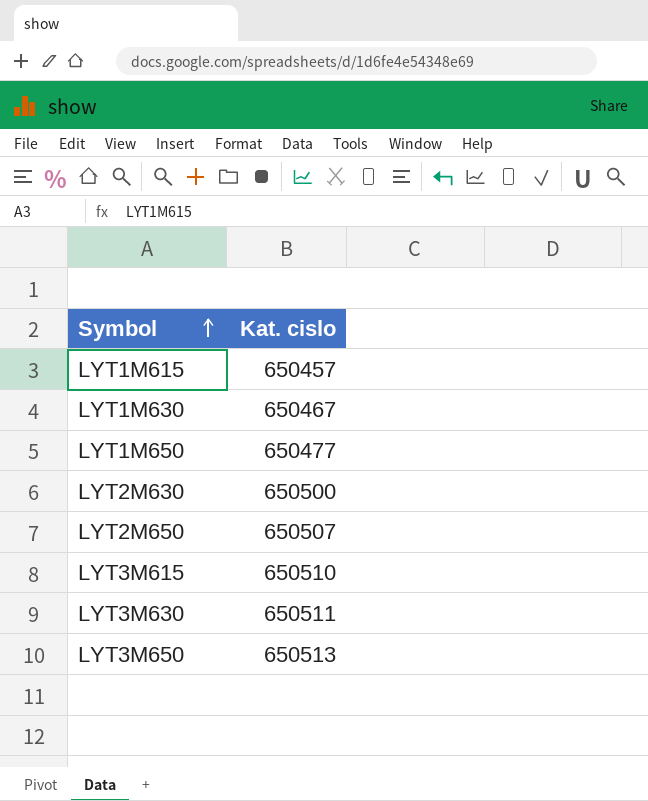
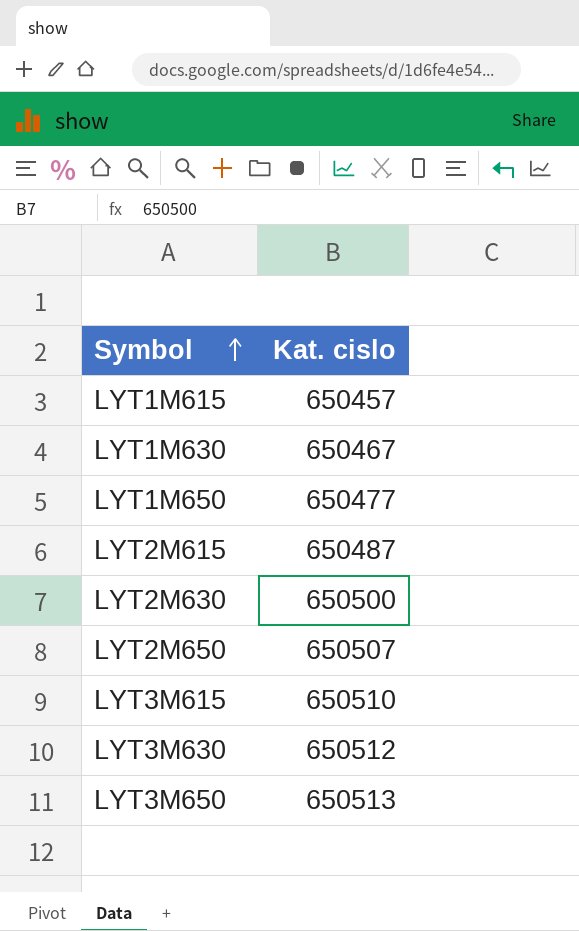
row LYT2M615: none -> 650487
LYT3M630 | Kat. cislo: 650511 -> 650512

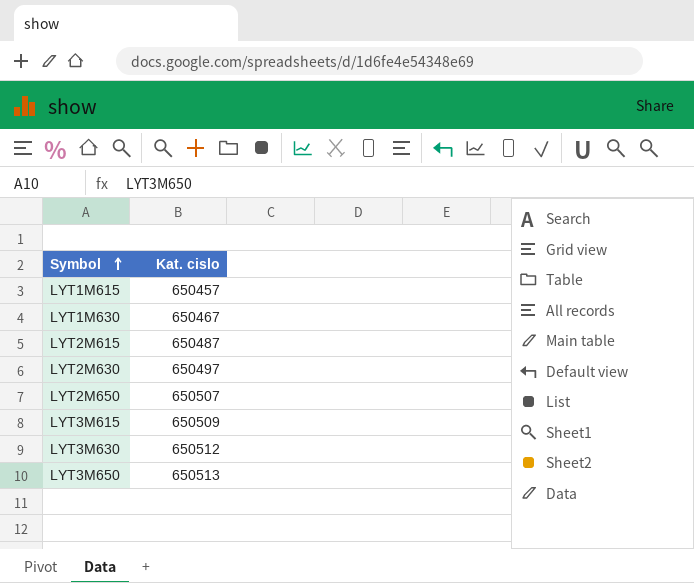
row LYT1M650: 650477 -> none
LYT2M630 | Kat. cislo: 650500 -> 650497
LYT3M615 | Kat. cislo: 650510 -> 650509

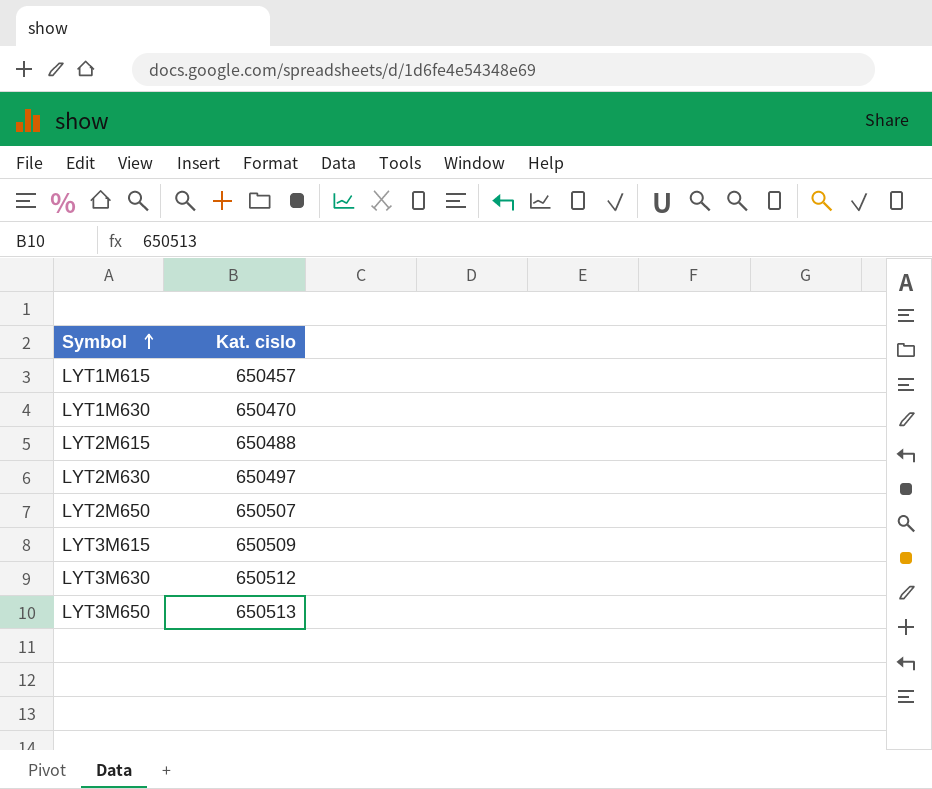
LYT1M630 | Kat. cislo: 650467 -> 650470
LYT2M615 | Kat. cislo: 650487 -> 650488

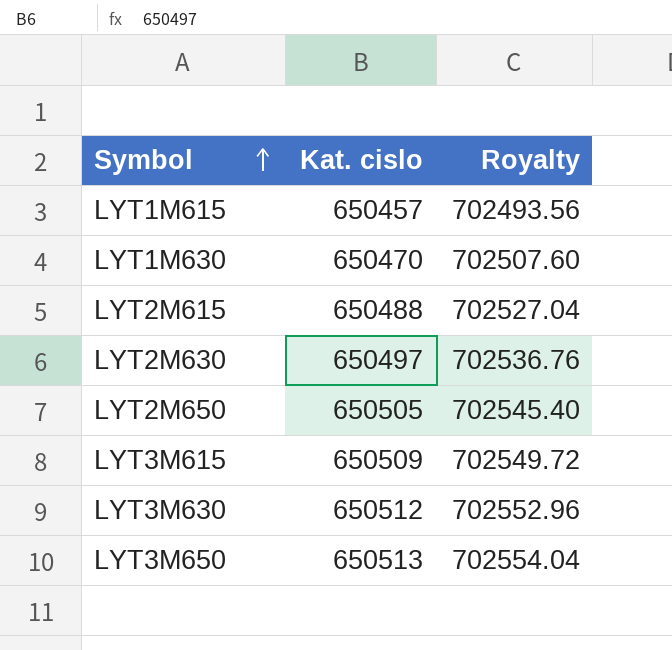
column Royalty | formula: none -> [Kat. cislo] * 1.08
LYT2M650 | Kat. cislo: 650507 -> 650505

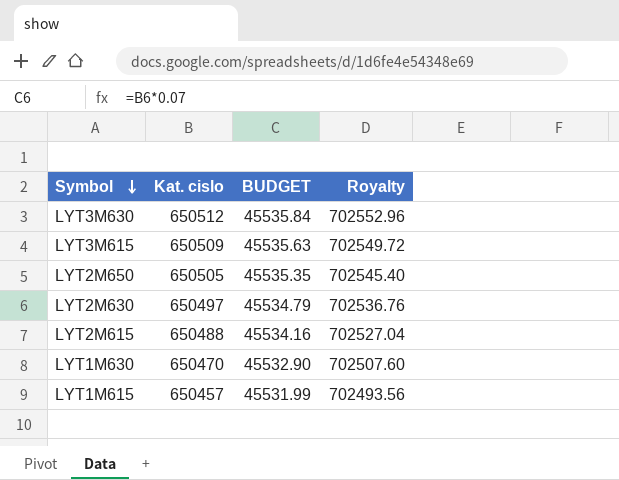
row order: Symbol ascending -> Symbol descending
column BUDGET | formula: none -> [Kat. cislo] * 0.07
row LYT3M650: 650513 | 702554.04 -> none

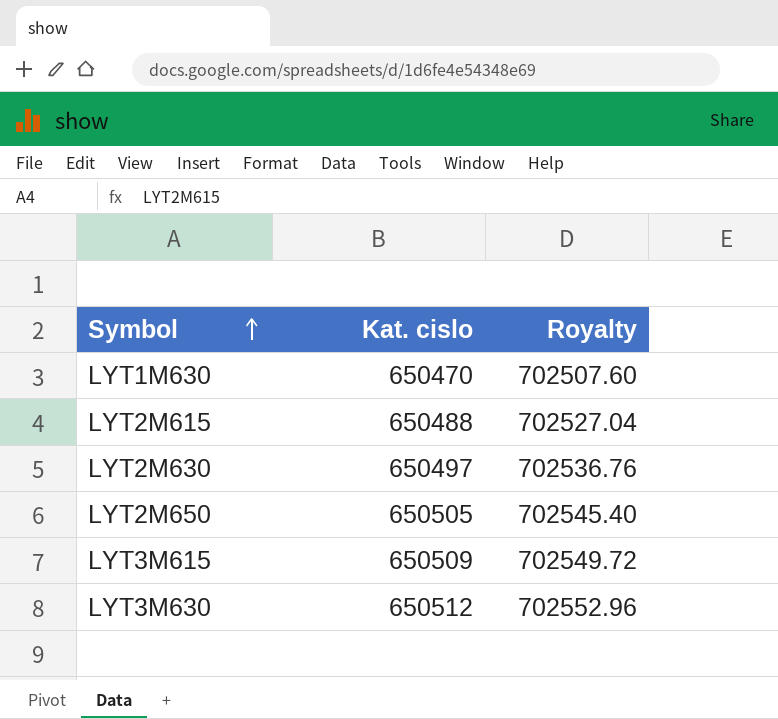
row order: Symbol descending -> Symbol ascending
column BUDGET | formula: [Kat. cislo] * 0.07 -> none
row LYT1M615: 650457 | 45531.99 | 702493.56 -> none

